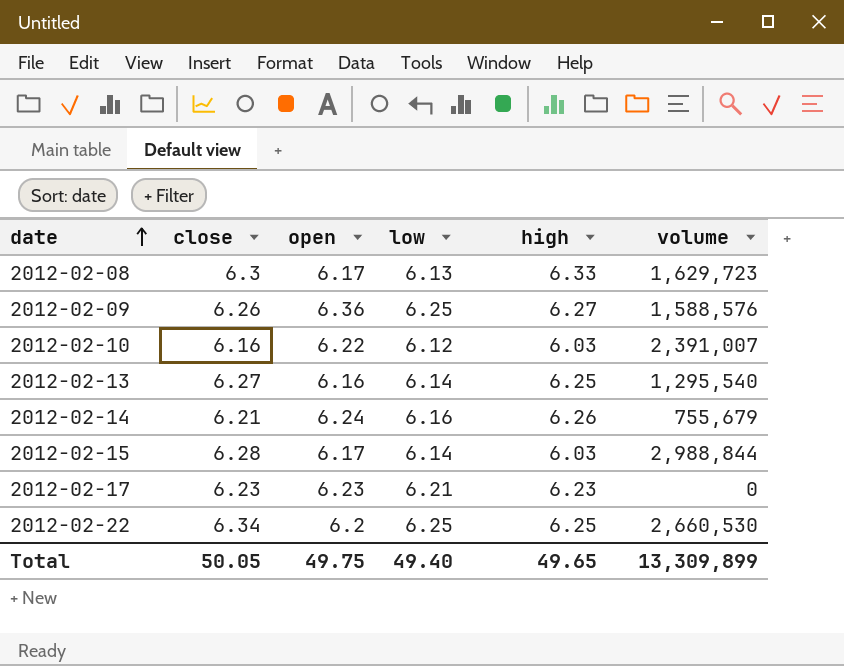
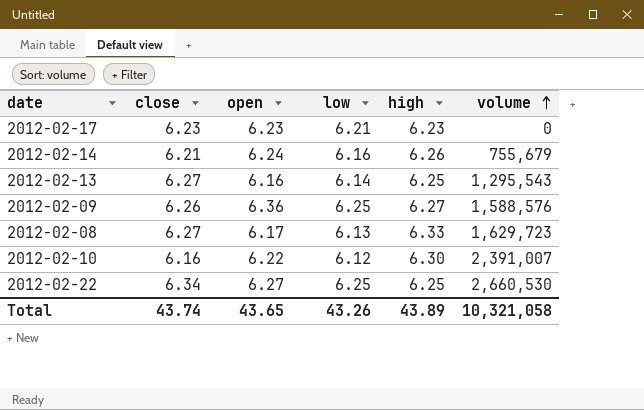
row order: date ascending -> volume ascending
row 2012-02-15: 6.28 | 6.17 | 6.14 | 6.03 | 2,988,844 -> none
2012-02-13 | volume: 1,295,540 -> 1,295,543
2012-02-08 | close: 6.3 -> 6.27
2012-02-10 | high: 6.03 -> 6.30
2012-02-22 | open: 6.2 -> 6.27
Total | close: 50.05 -> 43.74
Total | open: 49.75 -> 43.65
Total | low: 49.40 -> 43.26
Total | high: 49.65 -> 43.89
Total | volume: 13,309,899 -> 10,321,058

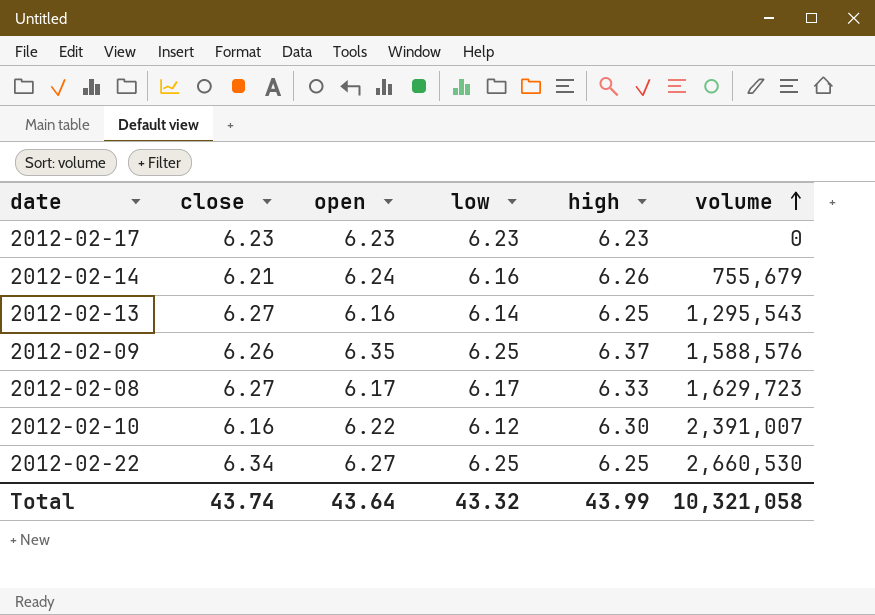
2012-02-17 | low: 6.21 -> 6.23
2012-02-09 | open: 6.36 -> 6.35
2012-02-09 | high: 6.27 -> 6.37
2012-02-08 | low: 6.13 -> 6.17
Total | open: 43.65 -> 43.64
Total | low: 43.26 -> 43.32
Total | high: 43.89 -> 43.99

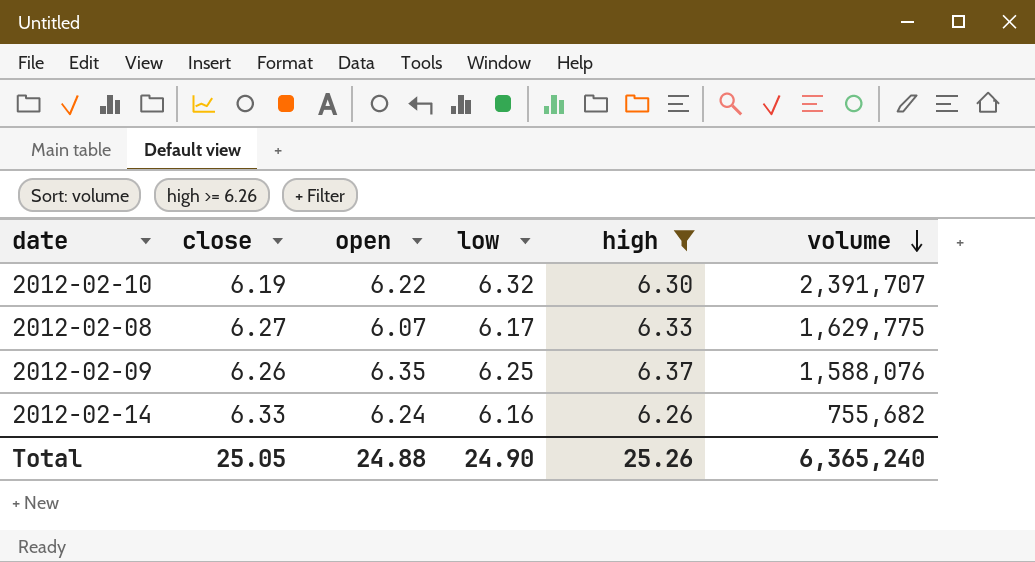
filter: none -> high >= 6.26
row order: volume ascending -> volume descending
2012-02-10 | close: 6.16 -> 6.19
2012-02-10 | low: 6.12 -> 6.32
2012-02-10 | volume: 2,391,007 -> 2,391,707
2012-02-08 | open: 6.17 -> 6.07
2012-02-08 | volume: 1,629,723 -> 1,629,775
2012-02-09 | volume: 1,588,576 -> 1,588,076
2012-02-14 | close: 6.21 -> 6.33
2012-02-14 | volume: 755,679 -> 755,682
Total | close: 43.74 -> 25.05
Total | open: 43.64 -> 24.88
Total | low: 43.32 -> 24.90
Total | high: 43.99 -> 25.26
Total | volume: 10,321,058 -> 6,365,240

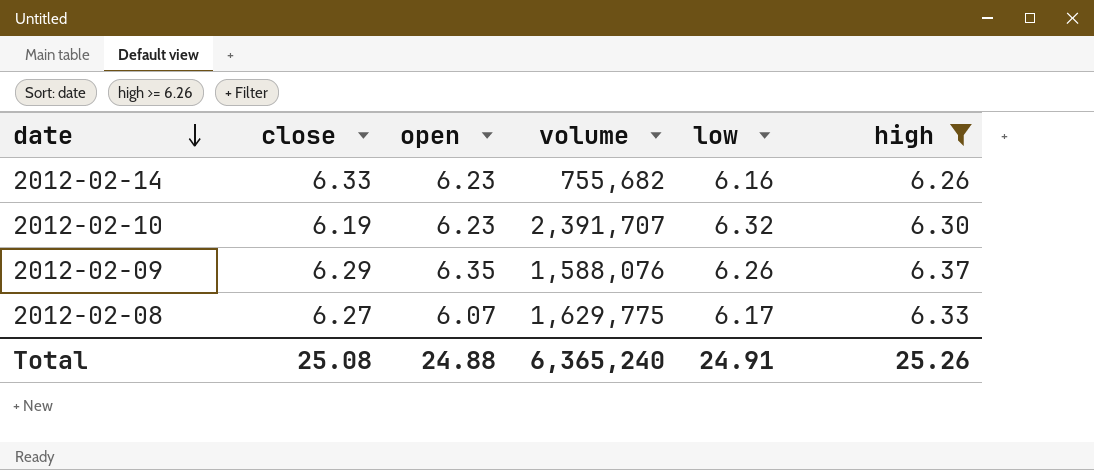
row order: volume descending -> date descending
column volume | position: 6 -> 4
2012-02-14 | open: 6.24 -> 6.23
2012-02-10 | open: 6.22 -> 6.23
2012-02-09 | close: 6.26 -> 6.29
2012-02-09 | low: 6.25 -> 6.26
Total | close: 25.05 -> 25.08
Total | low: 24.90 -> 24.91

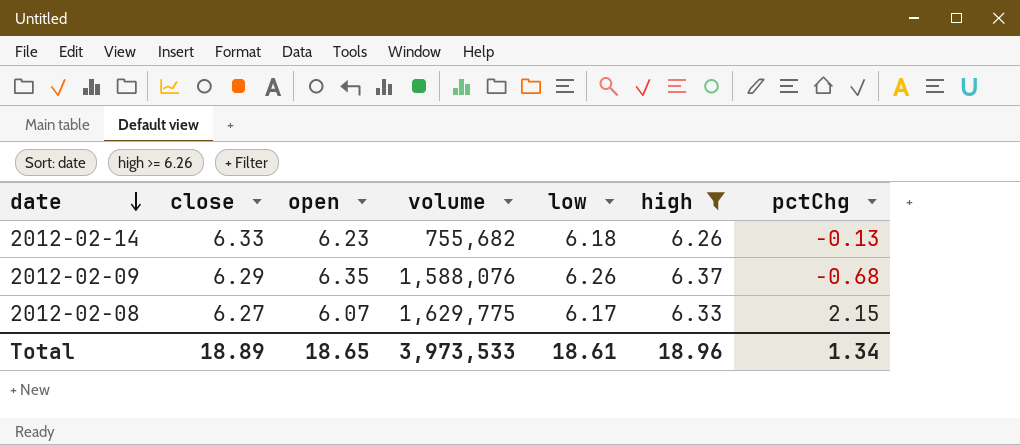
column pctChg | position: none -> 7
row 2012-02-10: 6.19 | 6.23 | 2,391,707 | 6.32 | 6.30 -> none
2012-02-14 | low: 6.16 -> 6.18
Total | close: 25.08 -> 18.89
Total | open: 24.88 -> 18.65
Total | volume: 6,365,240 -> 3,973,533
Total | low: 24.91 -> 18.61
Total | high: 25.26 -> 18.96

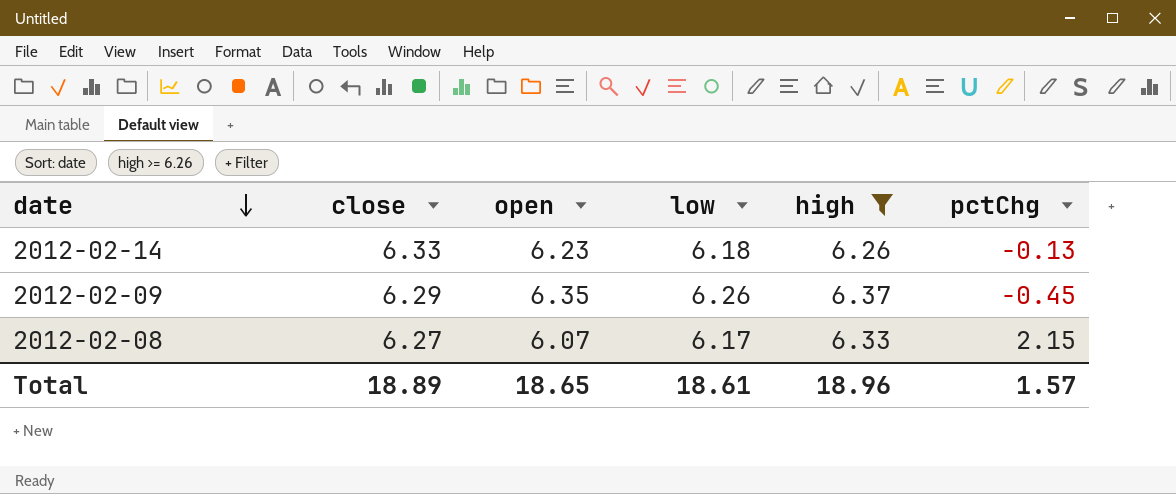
column volume | position: 4 -> none
2012-02-09 | pctChg: -0.68 -> -0.45
Total | pctChg: 1.34 -> 1.57

